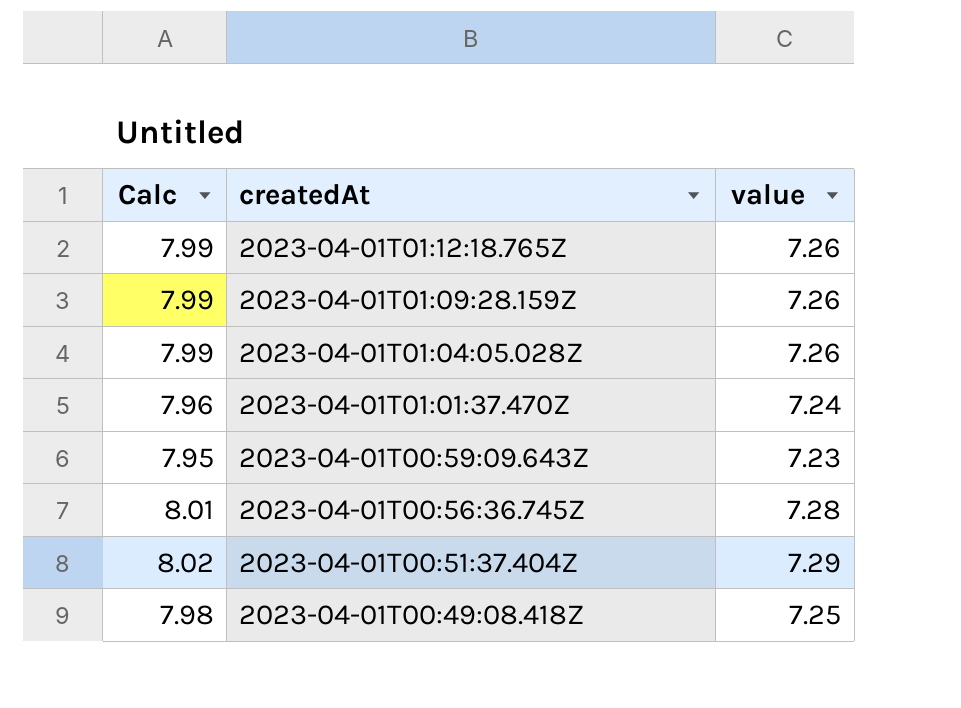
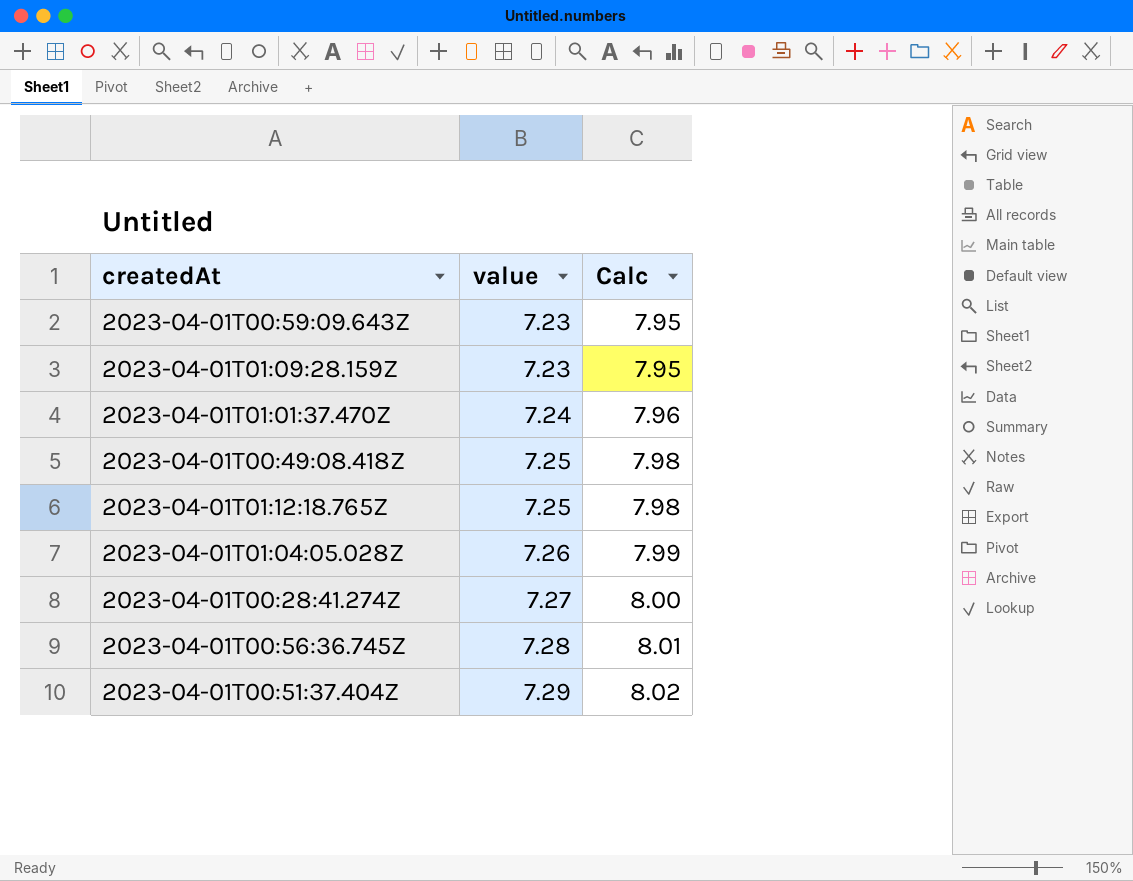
row order: createdAt descending -> value ascending
column Calc | position: 1 -> 3
2023-04-01T01:09:28.159Z | value: 7.26 -> 7.23
2023-04-01T01:09:28.159Z | Calc: 7.99 -> 7.95
2023-04-01T01:12:18.765Z | value: 7.26 -> 7.25
2023-04-01T01:12:18.765Z | Calc: 7.99 -> 7.98
row 2023-04-01T00:28:41.274Z: none -> 7.27 | 8.00

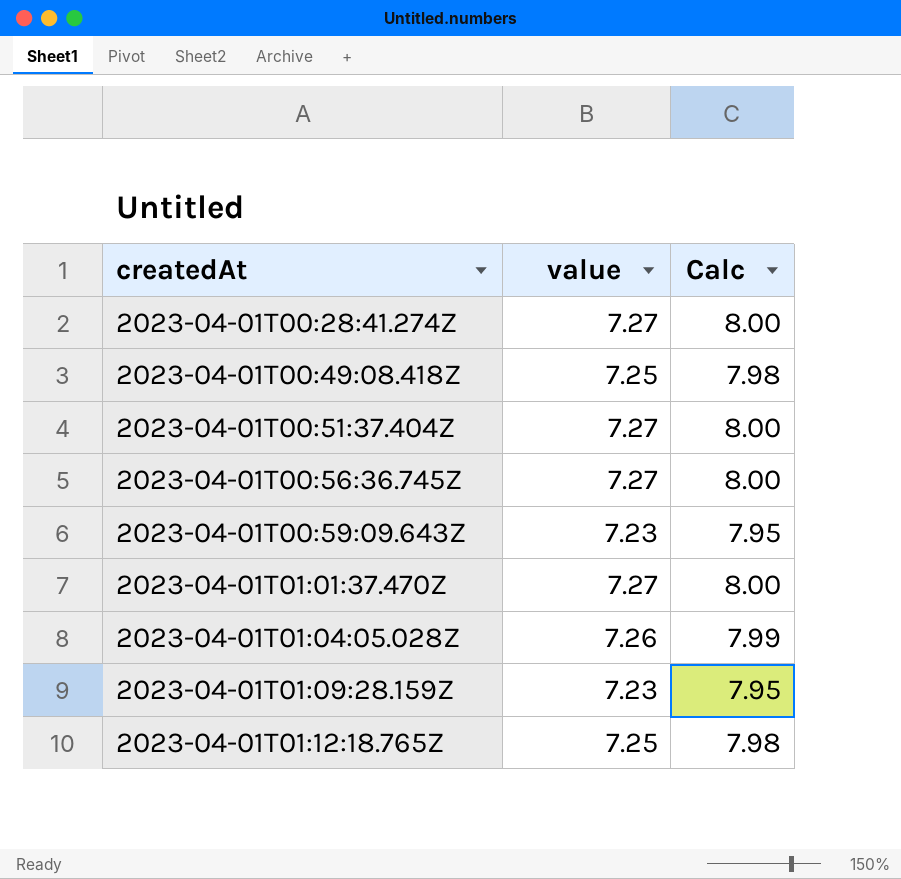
row order: value ascending -> createdAt ascending
2023-04-01T00:51:37.404Z | value: 7.29 -> 7.27
2023-04-01T00:51:37.404Z | Calc: 8.02 -> 8.00
2023-04-01T00:56:36.745Z | value: 7.28 -> 7.27
2023-04-01T00:56:36.745Z | Calc: 8.01 -> 8.00
2023-04-01T01:01:37.470Z | value: 7.24 -> 7.27
2023-04-01T01:01:37.470Z | Calc: 7.96 -> 8.00

